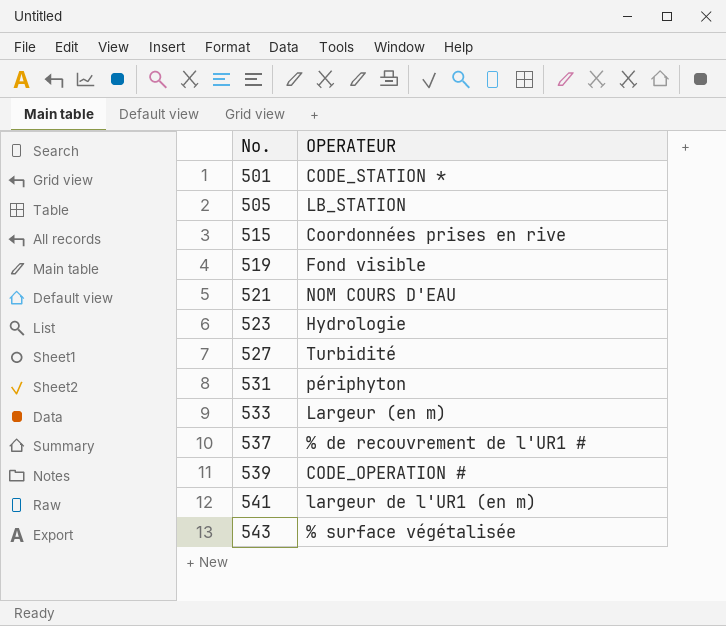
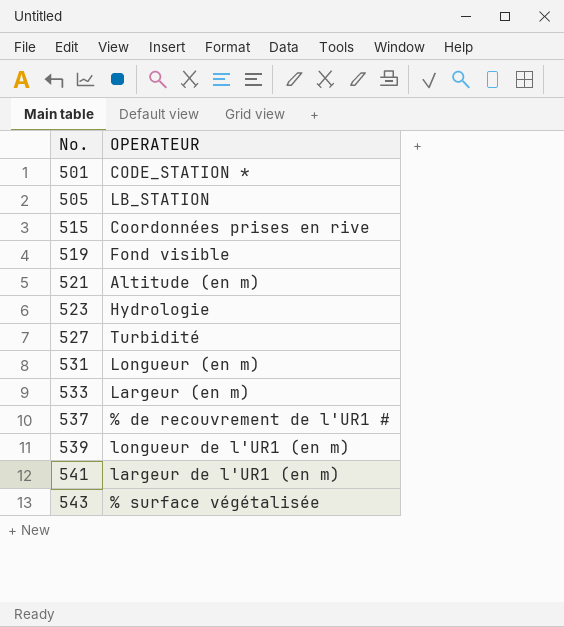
521 | OPERATEUR: NOM COURS D'EAU -> Altitude (en m)
531 | OPERATEUR: périphyton -> Longueur (en m)
539 | OPERATEUR: CODE_OPERATION # -> longueur de l'UR1 (en m)

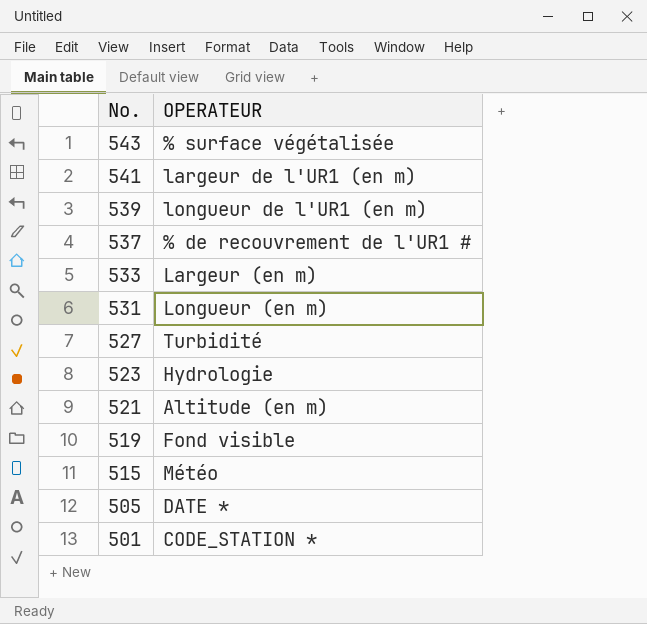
row order: No. ascending -> No. descending
515 | OPERATEUR: Coordonnées prises en rive -> Météo
505 | OPERATEUR: LB_STATION -> DATE *

